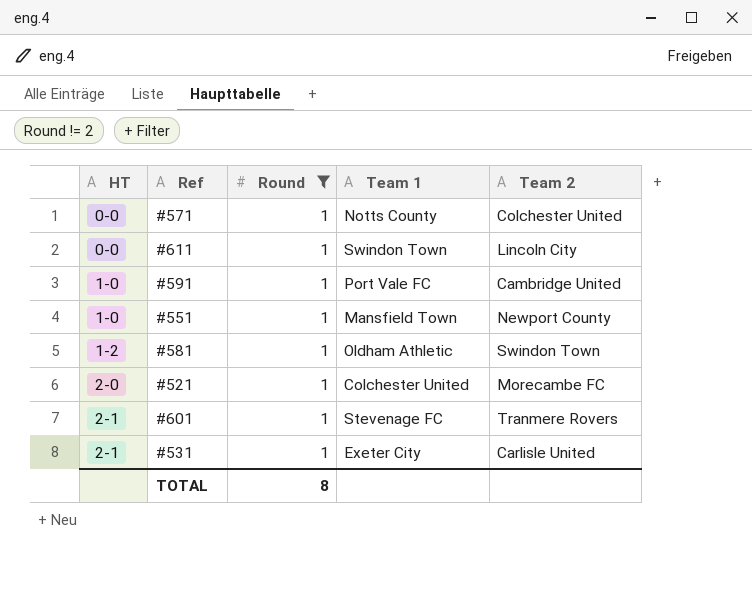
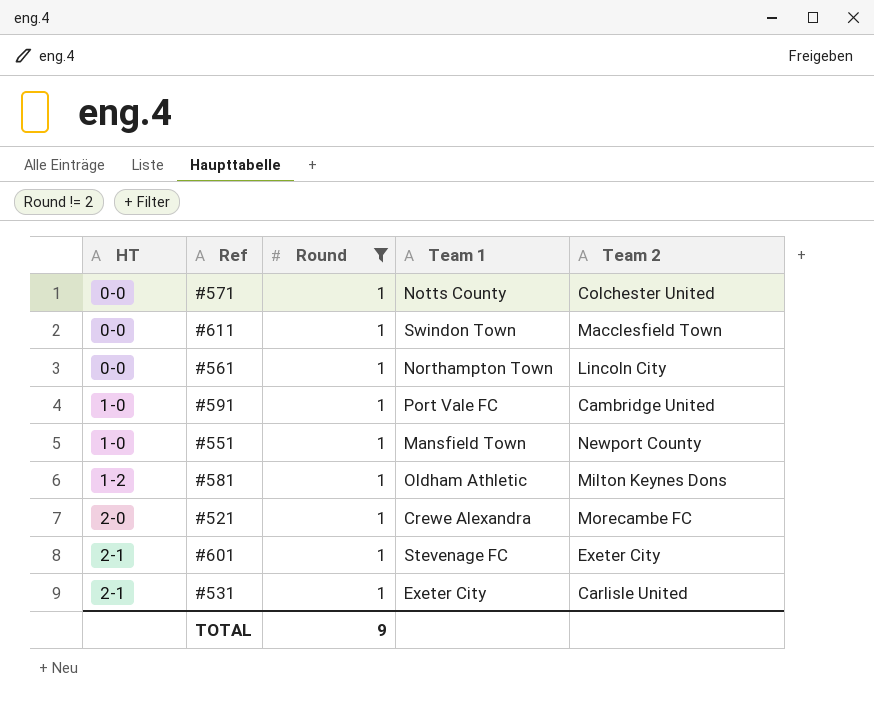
#611 | Team 2: Lincoln City -> Macclesfield Town
row #561: none -> 0-0 | 1 | Northampton Town | Lincoln City
#581 | Team 2: Swindon Town -> Milton Keynes Dons
#521 | Team 1: Colchester United -> Crewe Alexandra
#601 | Team 2: Tranmere Rovers -> Exeter City
TOTAL | Round: 8 -> 9

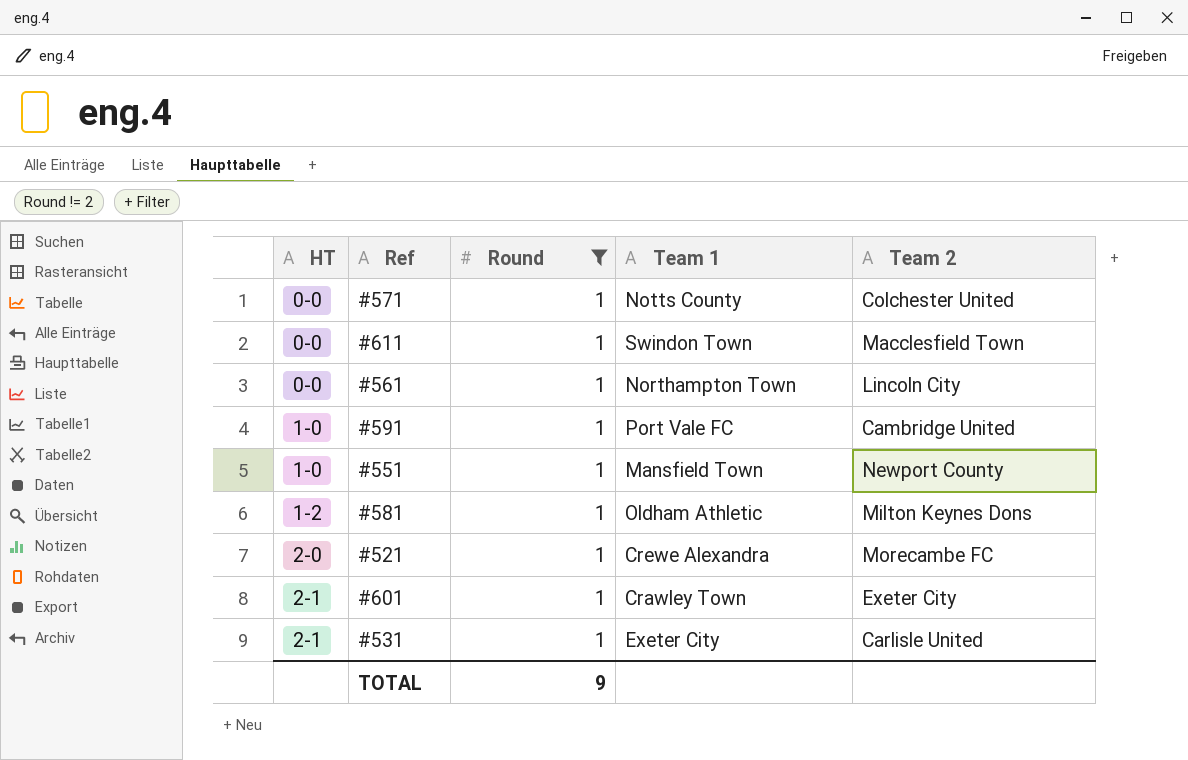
#601 | Team 1: Stevenage FC -> Crawley Town

